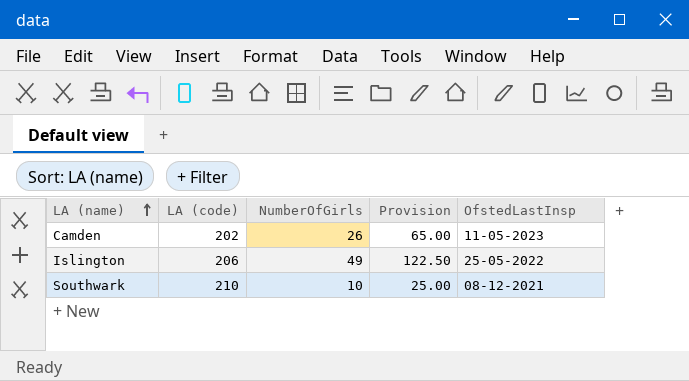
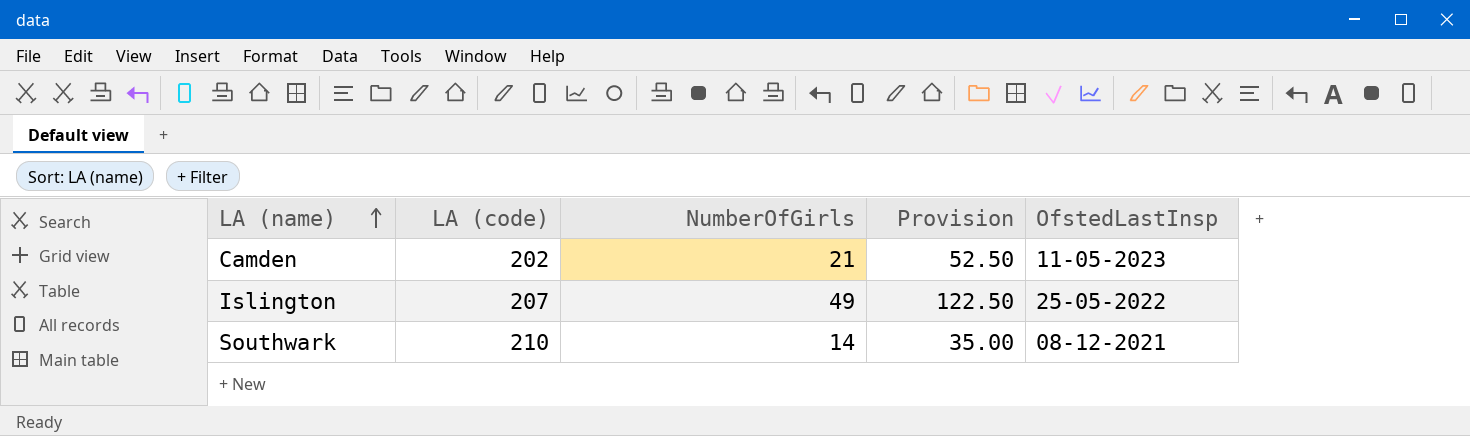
Camden | NumberOfGirls: 26 -> 21
Camden | Provision: 65.00 -> 52.50
Islington | LA (code): 206 -> 207
Southwark | NumberOfGirls: 10 -> 14
Southwark | Provision: 25.00 -> 35.00

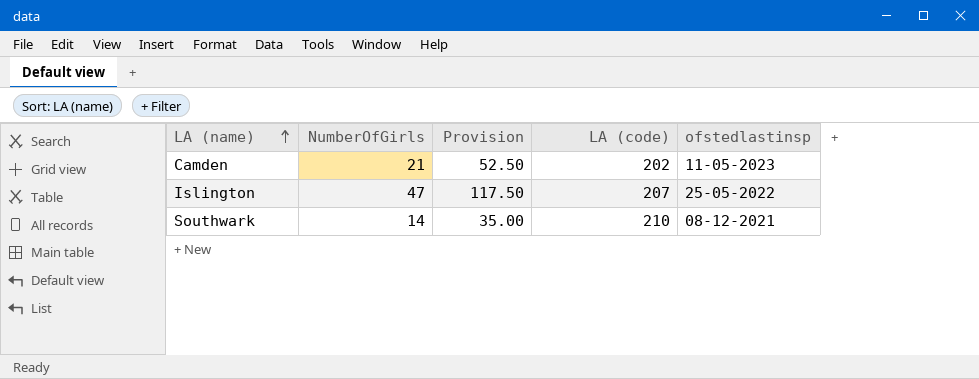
column LA (code) | position: 2 -> 4
column name: OfstedLastInsp -> ofstedlastinsp
Islington | NumberOfGirls: 49 -> 47
Islington | Provision: 122.50 -> 117.50

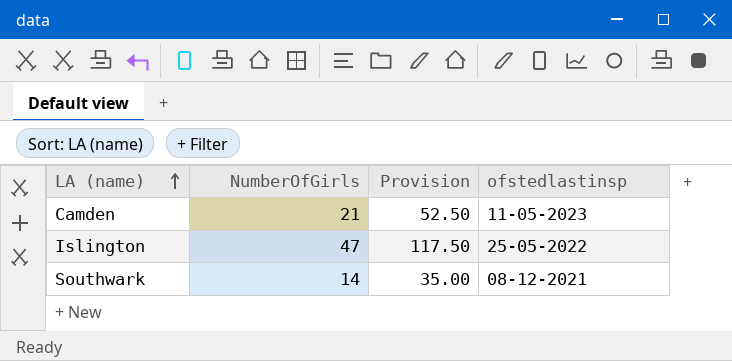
column LA (code) | position: 4 -> none

